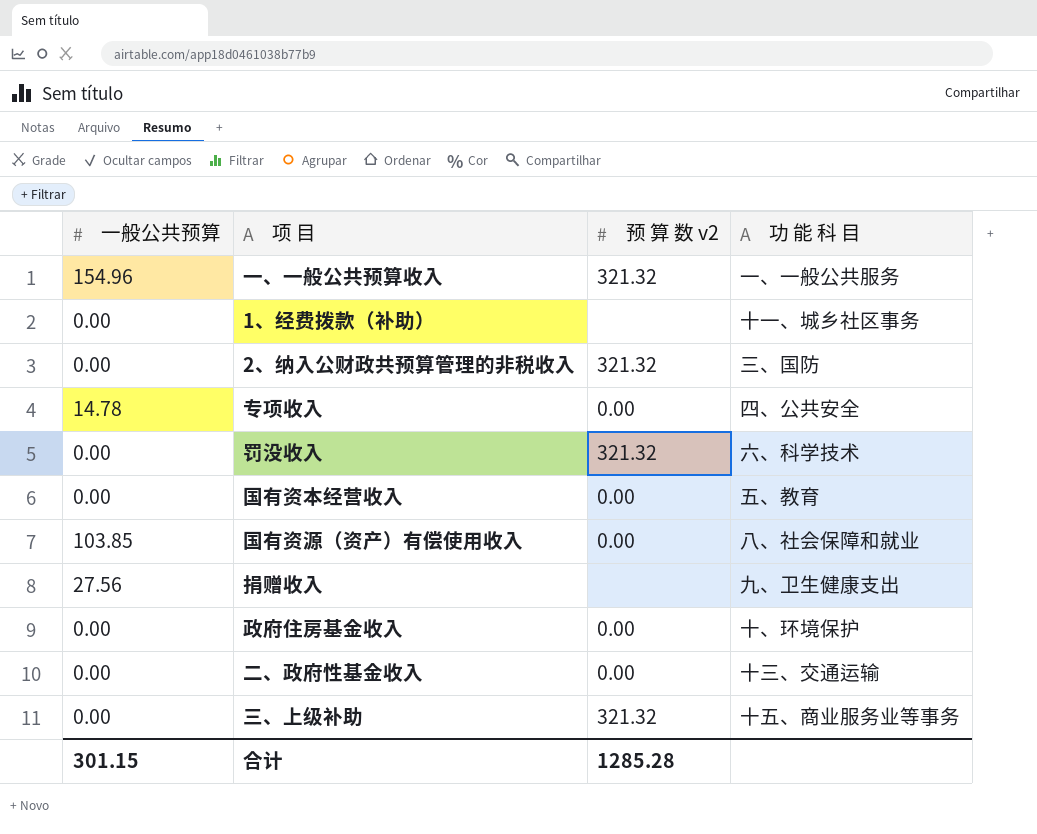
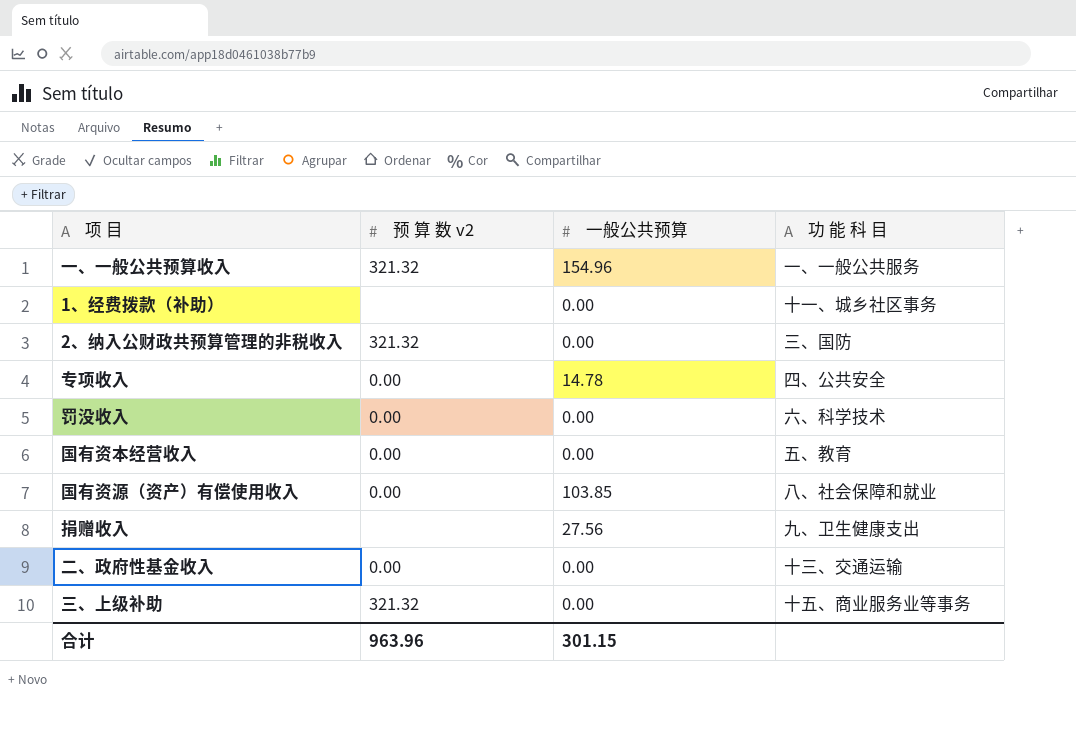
column 一般公共预算 | position: 1 -> 3
row 政府住房基金收入: 0.00 | 0.00 | 十、环境保护 -> none
罚没收入 | 预 算 数 v2: 321.32 -> 0.00
合计 | 预 算 数 v2: 1285.28 -> 963.96

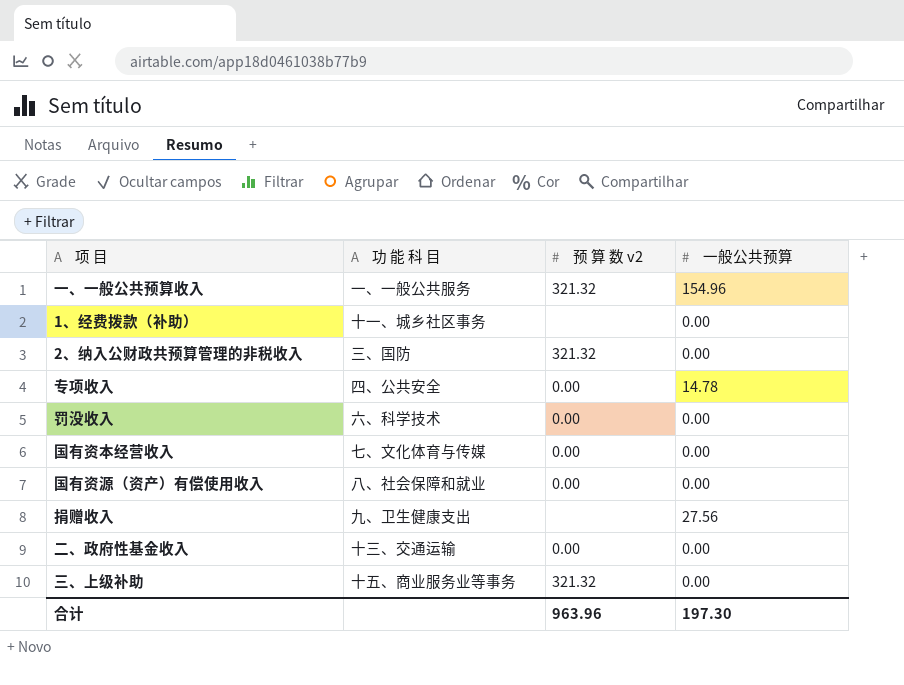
column 功 能 科 目 | position: 4 -> 2
国有资本经营收入 | 功 能 科 目: 五、教育 -> 七、文化体育与传媒
国有资源（资产）有偿使用收入 | 一般公共预算: 103.85 -> 0.00
合计 | 一般公共预算: 301.15 -> 197.30

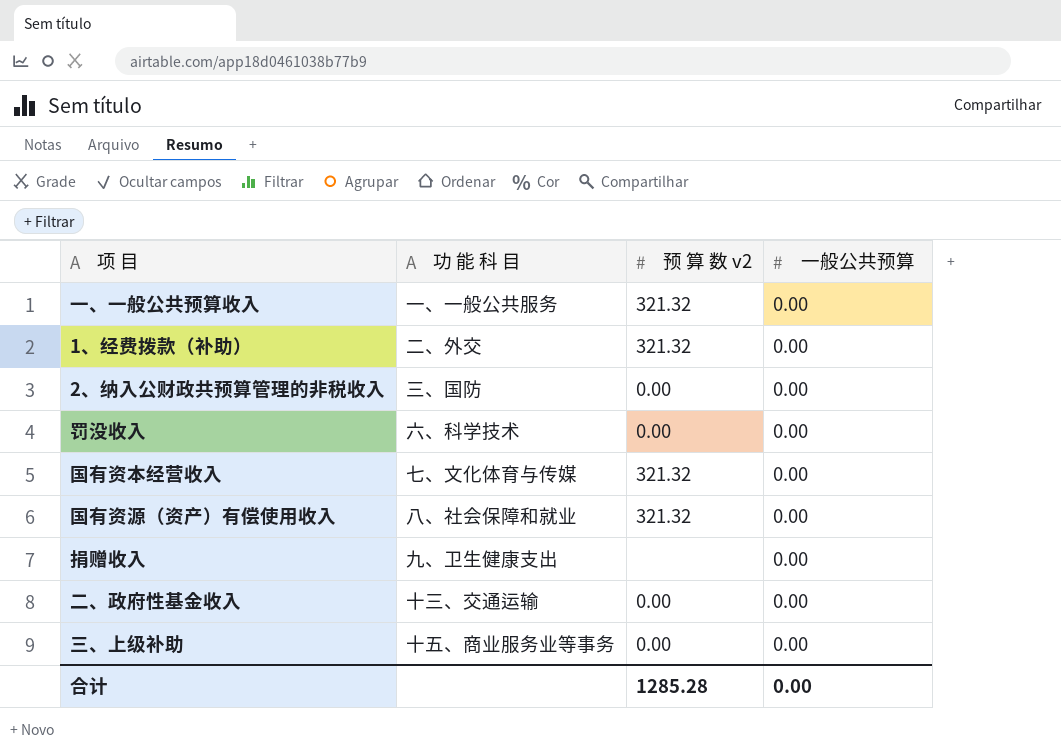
row 专项收入: 四、公共安全 | 0.00 | 14.78 -> none
一、一般公共预算收入 | 一般公共预算: 154.96 -> 0.00
1、经费拨款（补助） | 功 能 科 目: 十一、城乡社区事务 -> 二、外交
1、经费拨款（补助） | 预 算 数 v2: none -> 321.32
2、纳入公财政共预算管理的非税收入 | 预 算 数 v2: 321.32 -> 0.00
国有资本经营收入 | 预 算 数 v2: 0.00 -> 321.32
国有资源（资产）有偿使用收入 | 预 算 数 v2: 0.00 -> 321.32
捐赠收入 | 一般公共预算: 27.56 -> 0.00
三、上级补助 | 预 算 数 v2: 321.32 -> 0.00
合计 | 预 算 数 v2: 963.96 -> 1285.28
合计 | 一般公共预算: 197.30 -> 0.00

